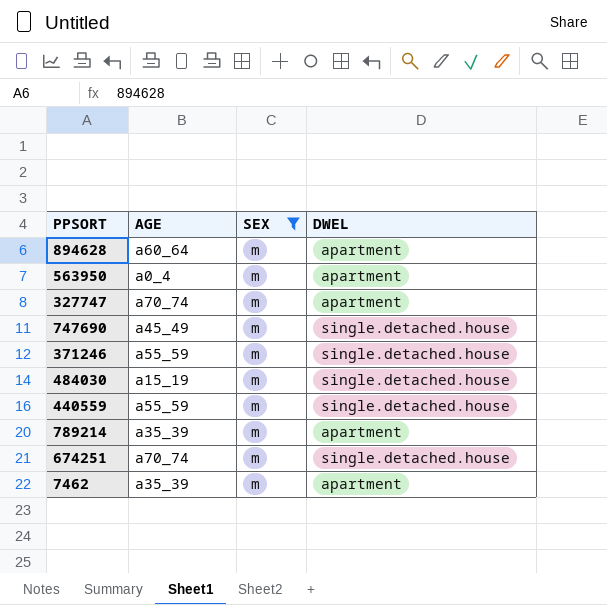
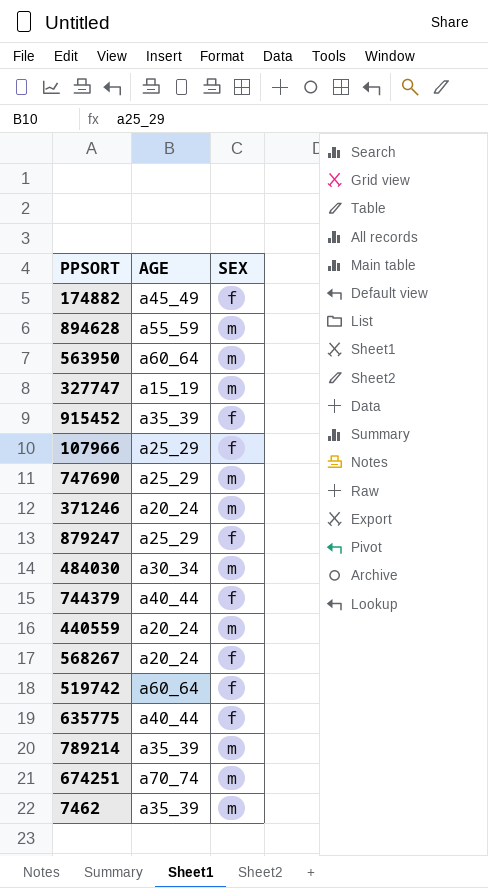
filter: SEX = m -> none
column DWEL | position: 4 -> none
894628 | AGE: a60_64 -> a55_59
563950 | AGE: a0_4 -> a60_64
327747 | AGE: a70_74 -> a15_19
747690 | AGE: a45_49 -> a25_29
371246 | AGE: a55_59 -> a20_24
484030 | AGE: a15_19 -> a30_34
440559 | AGE: a55_59 -> a20_24

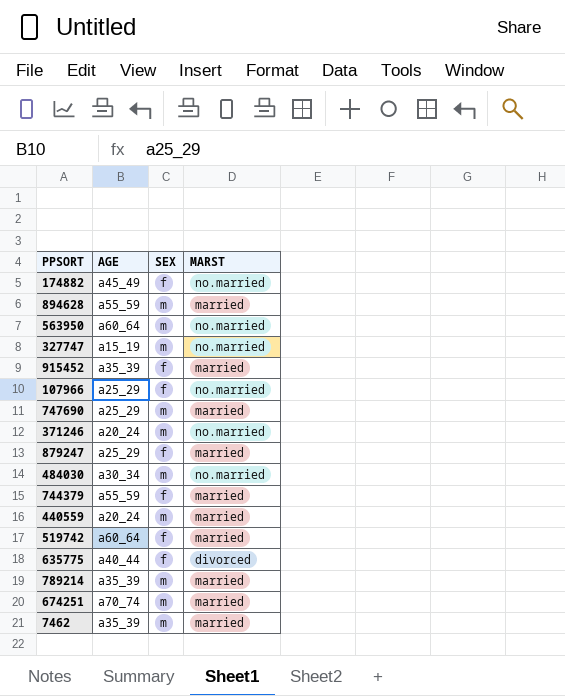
column MARST | position: none -> 4
row 568267: a20_24 | f -> none
744379 | AGE: a40_44 -> a55_59

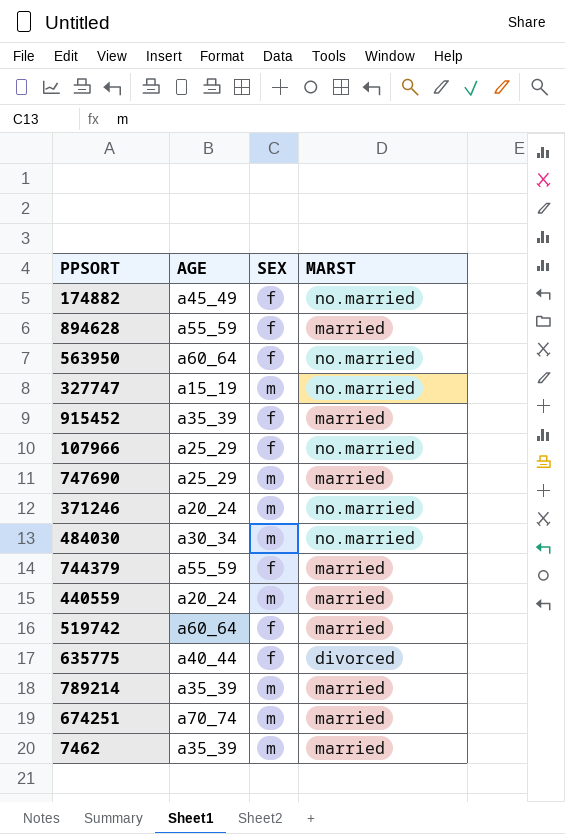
row 879247: a25_29 | f | married -> none
894628 | SEX: m -> f
563950 | SEX: m -> f

